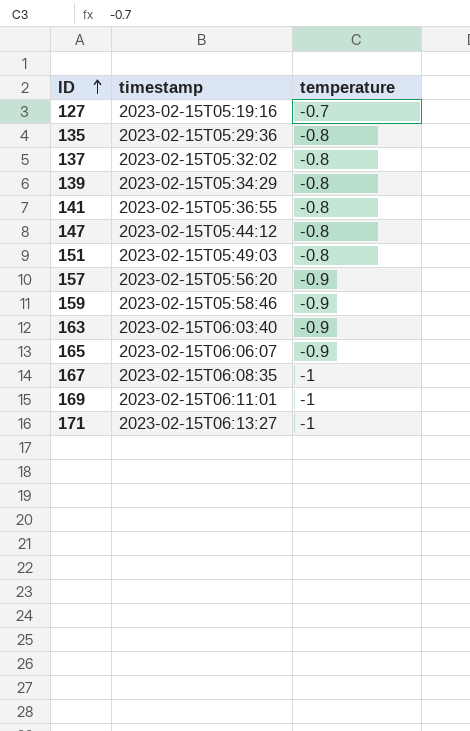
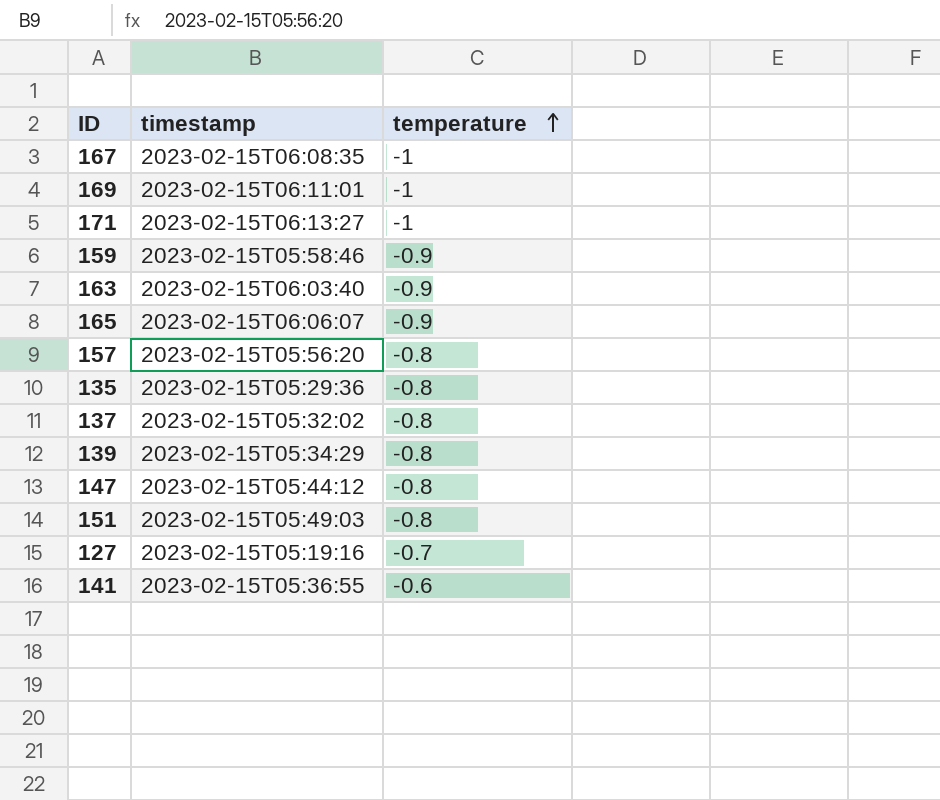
row order: ID ascending -> temperature ascending
157 | temperature: -0.9 -> -0.8
141 | temperature: -0.8 -> -0.6

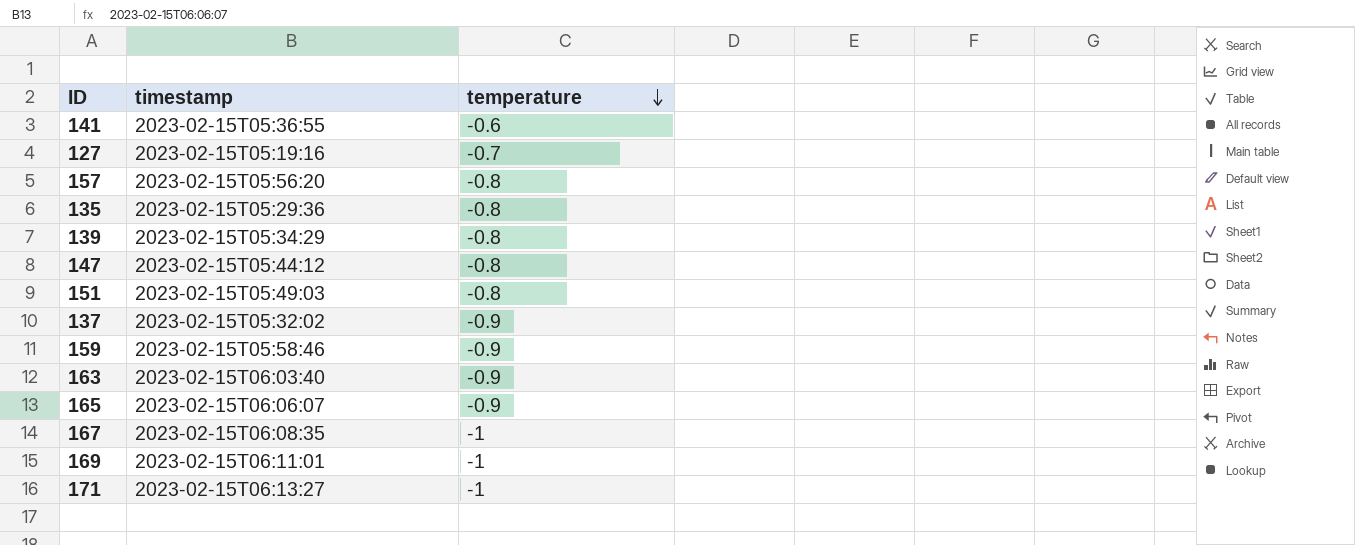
row order: temperature ascending -> temperature descending
137 | temperature: -0.8 -> -0.9

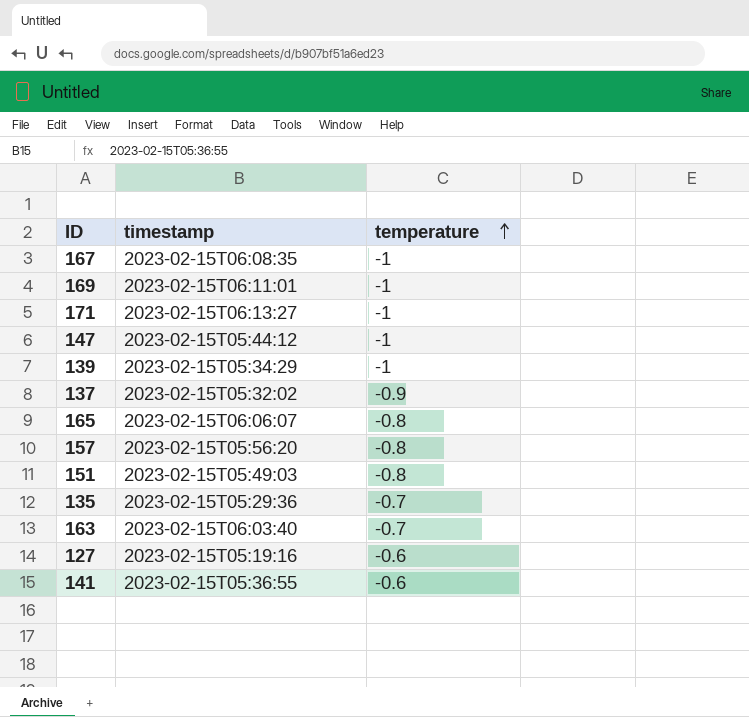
row order: temperature descending -> temperature ascending
row 159: 2023-02-15T05:58:46 | -0.9 -> none
147 | temperature: -0.8 -> -1
139 | temperature: -0.8 -> -1
165 | temperature: -0.9 -> -0.8
135 | temperature: -0.8 -> -0.7
163 | temperature: -0.9 -> -0.7
127 | temperature: -0.7 -> -0.6

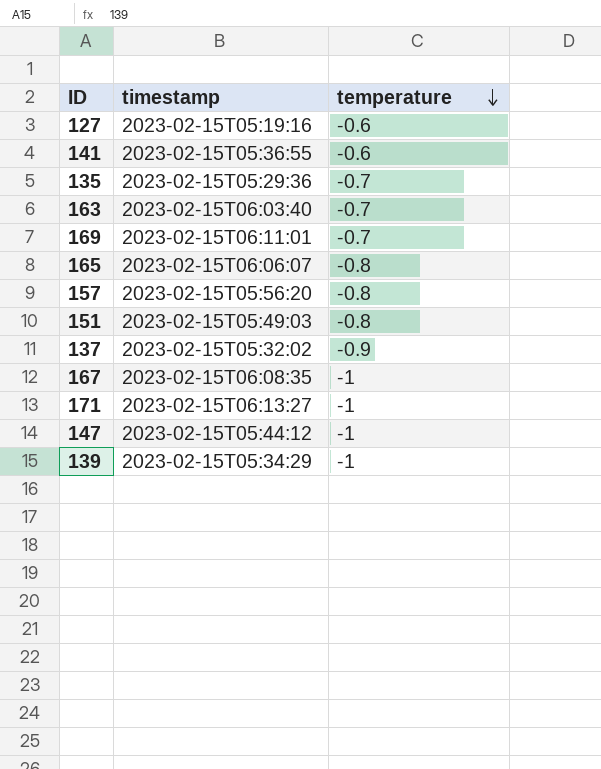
row order: temperature ascending -> temperature descending
169 | temperature: -1 -> -0.7

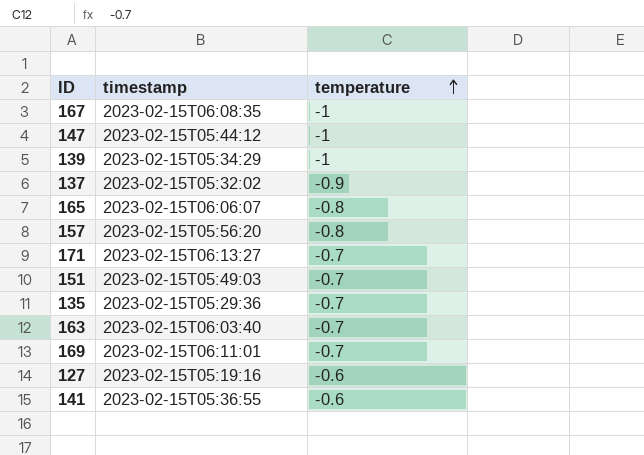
row order: temperature descending -> temperature ascending
171 | temperature: -1 -> -0.7
151 | temperature: -0.8 -> -0.7

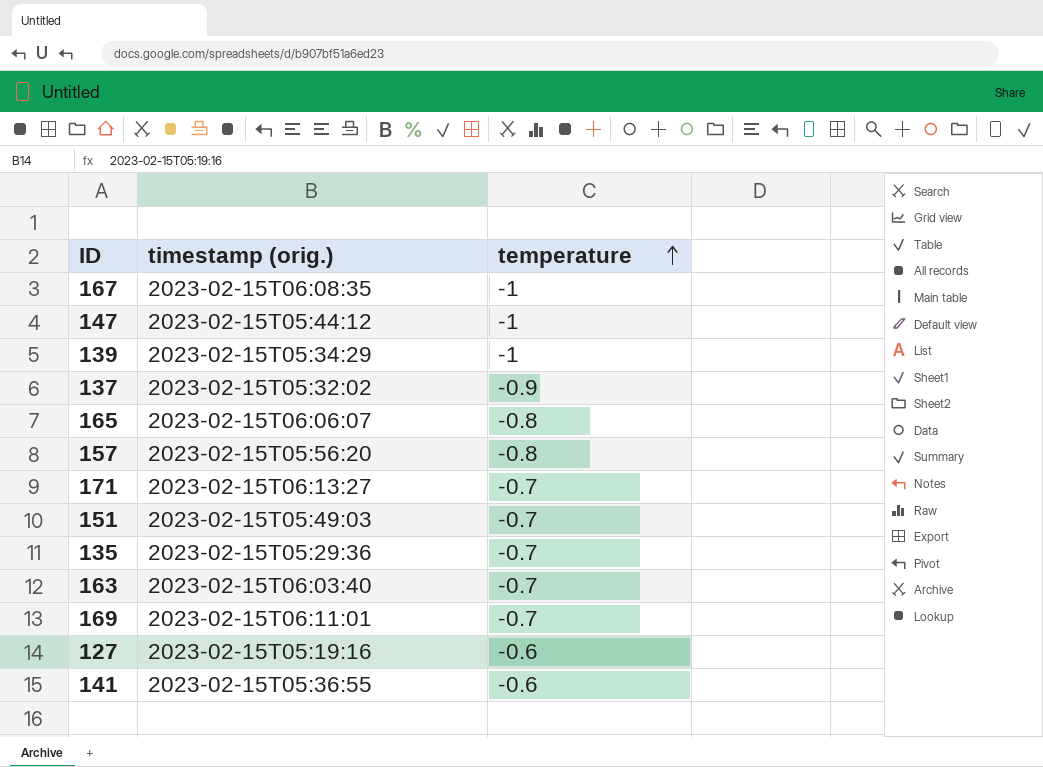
column name: timestamp -> timestamp (orig.)

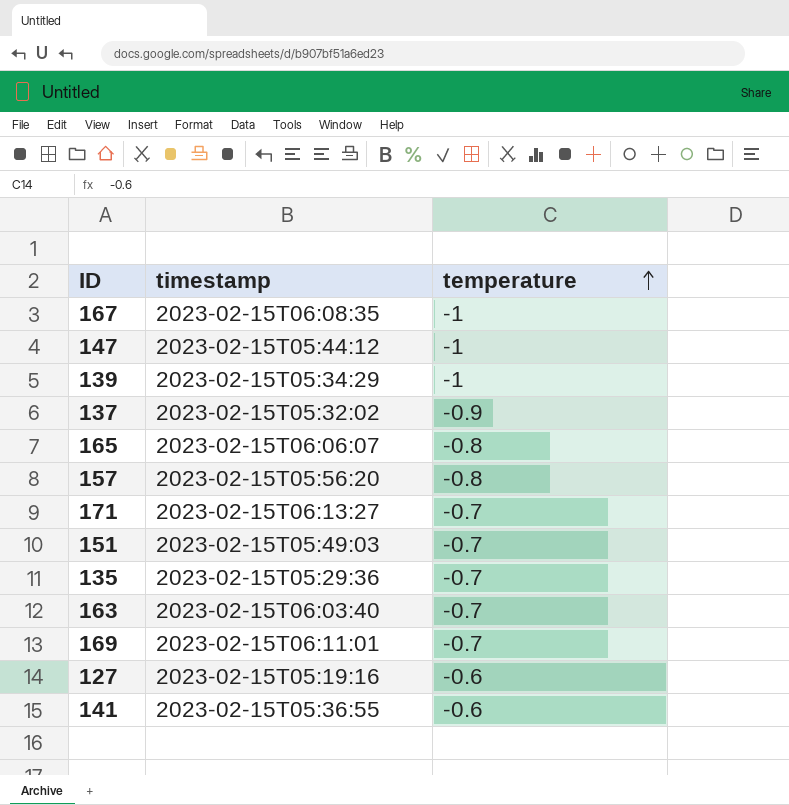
column name: timestamp (orig.) -> timestamp

